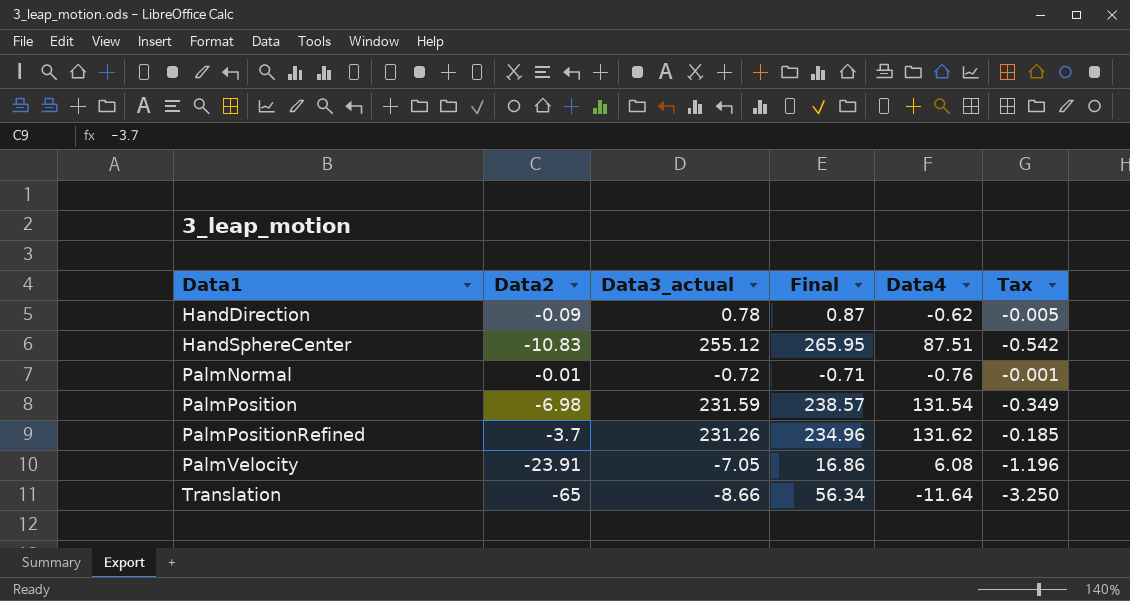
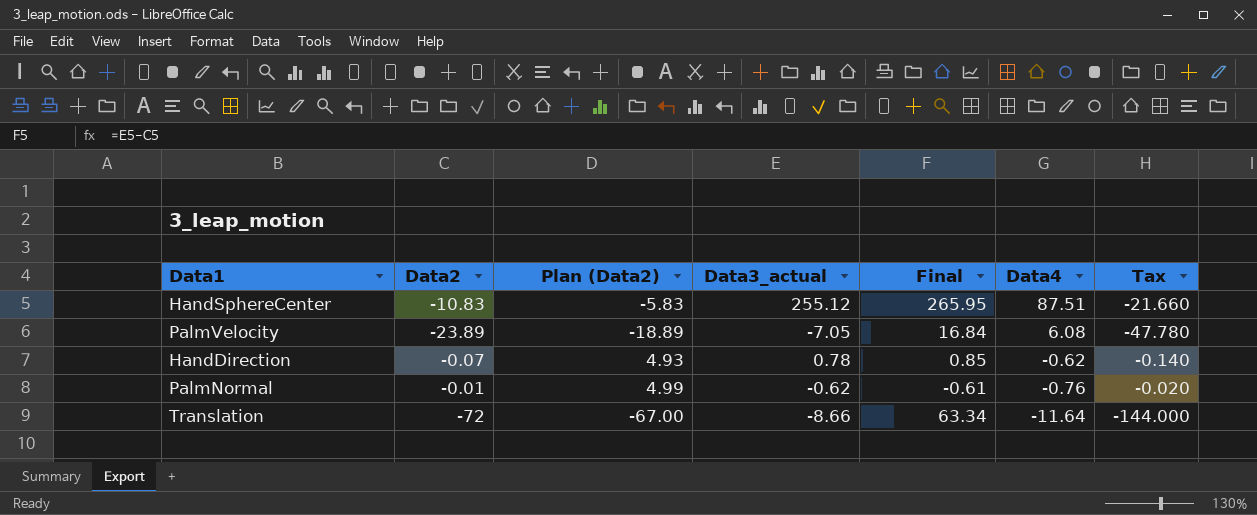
row order: Data1 ascending -> Data4 descending
column Plan (Data2) | formula: none -> [Data2] + 5
column Tax | formula: [Data2] * 0.05 -> [Data2] * 2
row PalmPosition: -6.98 | 231.59 | 238.57 | 131.54 | -0.349 -> none
row PalmPositionRefined: -3.7 | 231.26 | 234.96 | 131.62 | -0.185 -> none
PalmVelocity | Data2: -23.91 -> -23.89
PalmVelocity | Final: 16.86 -> 16.84
HandDirection | Data2: -0.09 -> -0.07
HandDirection | Final: 0.87 -> 0.85
PalmNormal | Data3_actual: -0.72 -> -0.62
PalmNormal | Final: -0.71 -> -0.61
Translation | Data2: -65 -> -72
Translation | Final: 56.34 -> 63.34

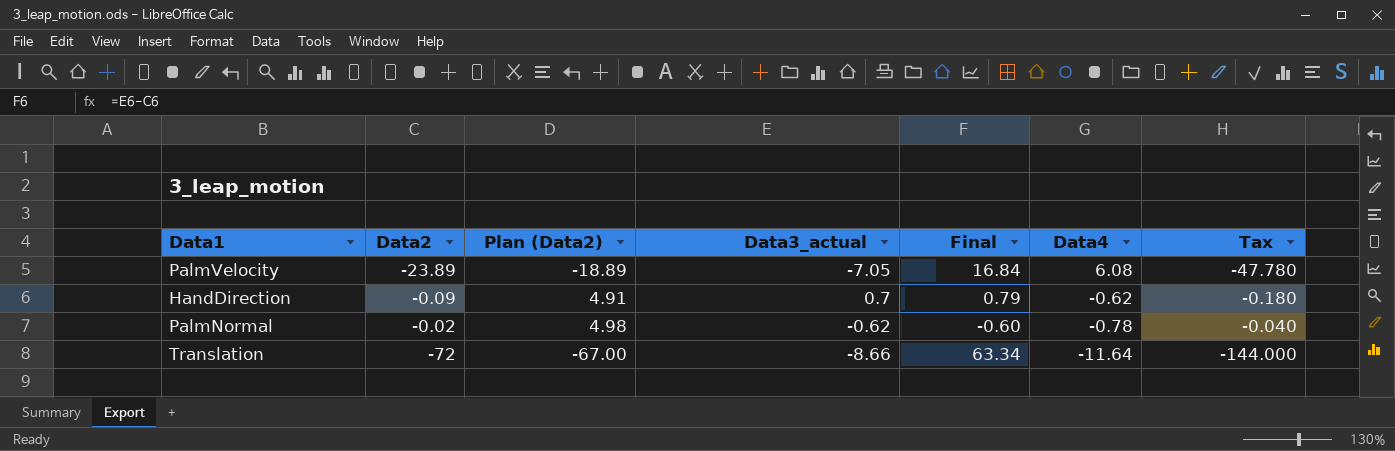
row HandSphereCenter: -10.83 | -5.83 | 255.12 | 265.95 | 87.51 | -21.660 -> none
HandDirection | Data2: -0.07 -> -0.09
HandDirection | Plan (Data2): 4.93 -> 4.91
HandDirection | Data3_actual: 0.78 -> 0.7
HandDirection | Final: 0.85 -> 0.79
HandDirection | Tax: -0.140 -> -0.180
PalmNormal | Data2: -0.01 -> -0.02
PalmNormal | Plan (Data2): 4.99 -> 4.98
PalmNormal | Final: -0.61 -> -0.60
PalmNormal | Data4: -0.76 -> -0.78
PalmNormal | Tax: -0.020 -> -0.040

